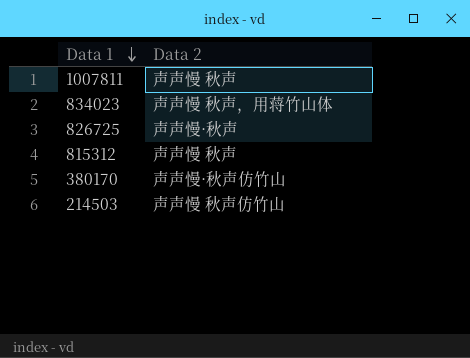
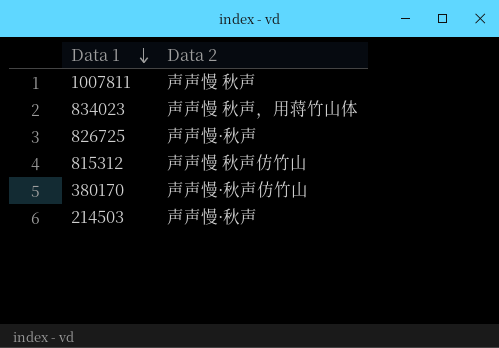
815312 | Data 2: 声声慢 秋声 -> 声声慢 秋声仿竹山
214503 | Data 2: 声声慢 秋声仿竹山 -> 声声慢·秋声

